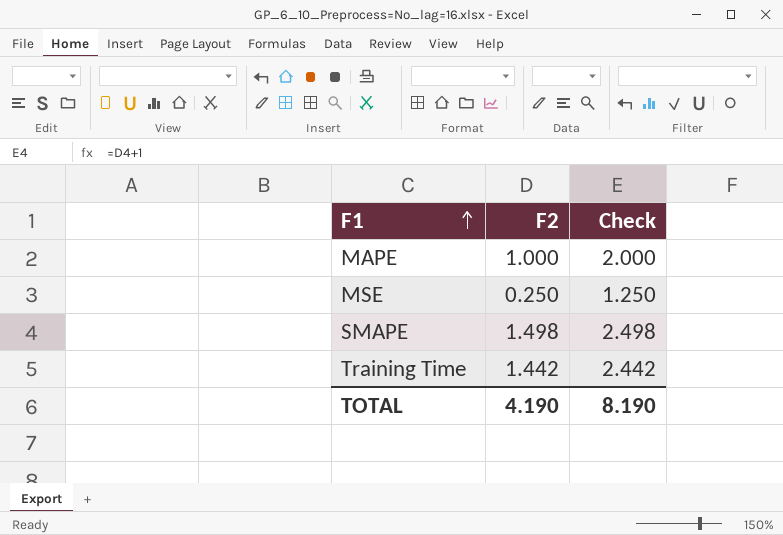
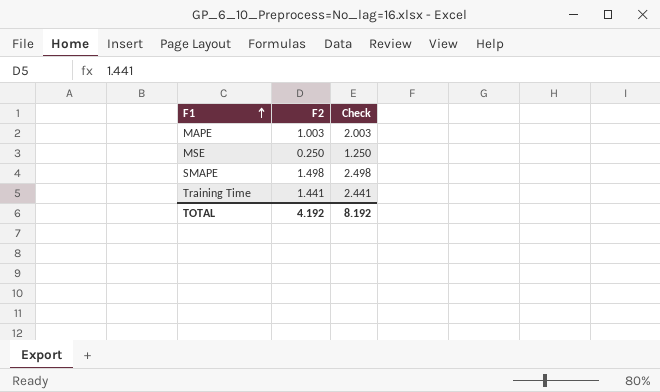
MAPE | F2: 1.000 -> 1.003
MAPE | Check: 2.000 -> 2.003
Training Time | F2: 1.442 -> 1.441
Training Time | Check: 2.442 -> 2.441
TOTAL | F2: 4.190 -> 4.192
TOTAL | Check: 8.190 -> 8.192

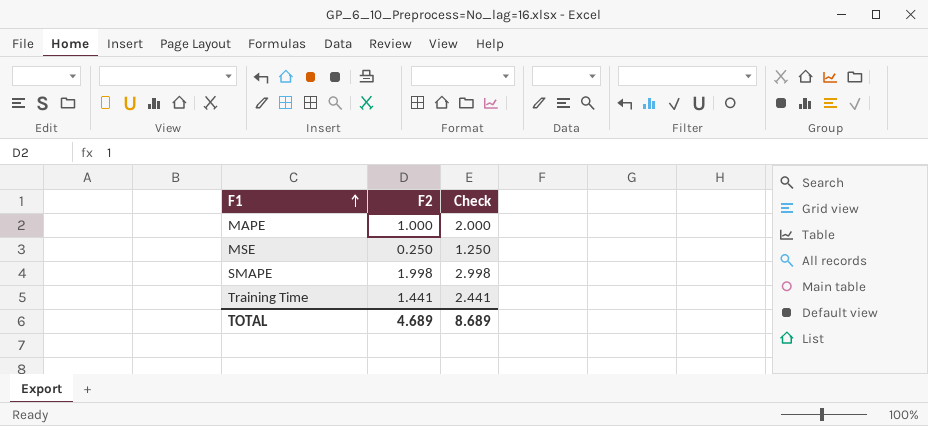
MAPE | F2: 1.003 -> 1.000
MAPE | Check: 2.003 -> 2.000
SMAPE | F2: 1.498 -> 1.998
SMAPE | Check: 2.498 -> 2.998
TOTAL | F2: 4.192 -> 4.689
TOTAL | Check: 8.192 -> 8.689

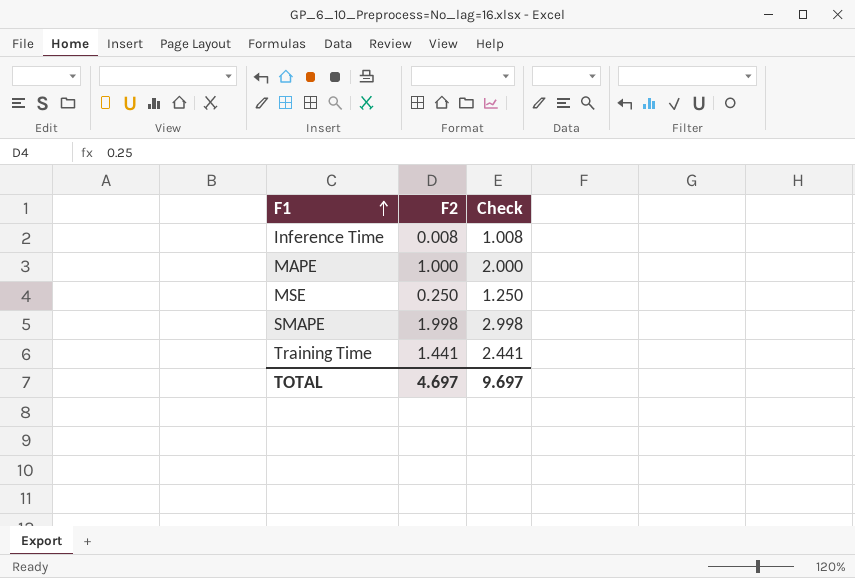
row Inference Time: none -> 0.008 | 1.008
TOTAL | F2: 4.689 -> 4.697
TOTAL | Check: 8.689 -> 9.697

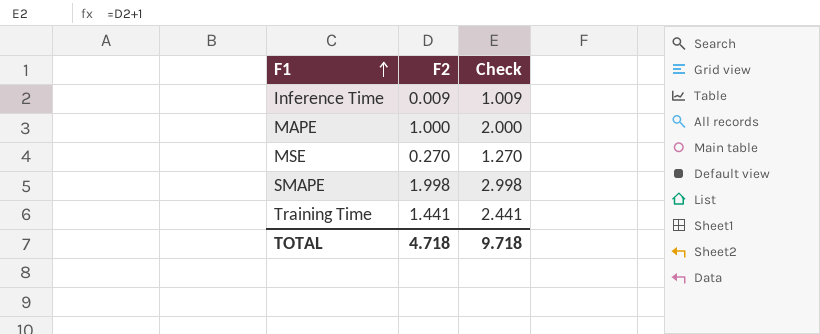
Inference Time | F2: 0.008 -> 0.009
Inference Time | Check: 1.008 -> 1.009
MSE | F2: 0.250 -> 0.270
MSE | Check: 1.250 -> 1.270
TOTAL | F2: 4.697 -> 4.718
TOTAL | Check: 9.697 -> 9.718

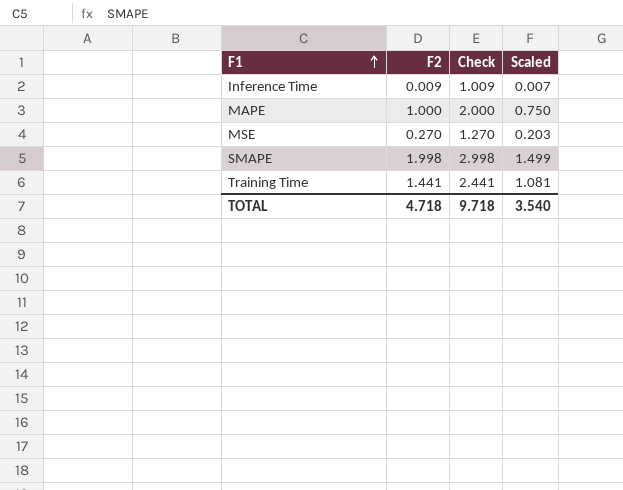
column Scaled | formula: none -> [F2] * 0.75

